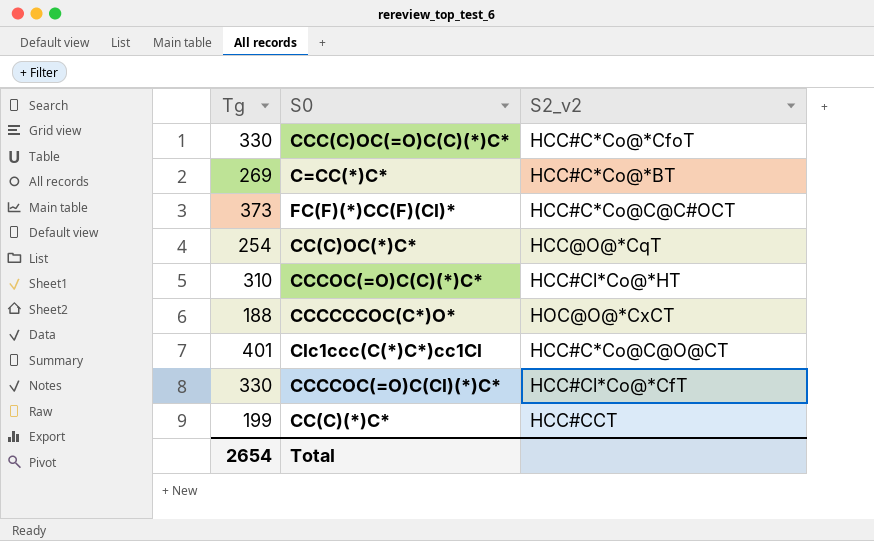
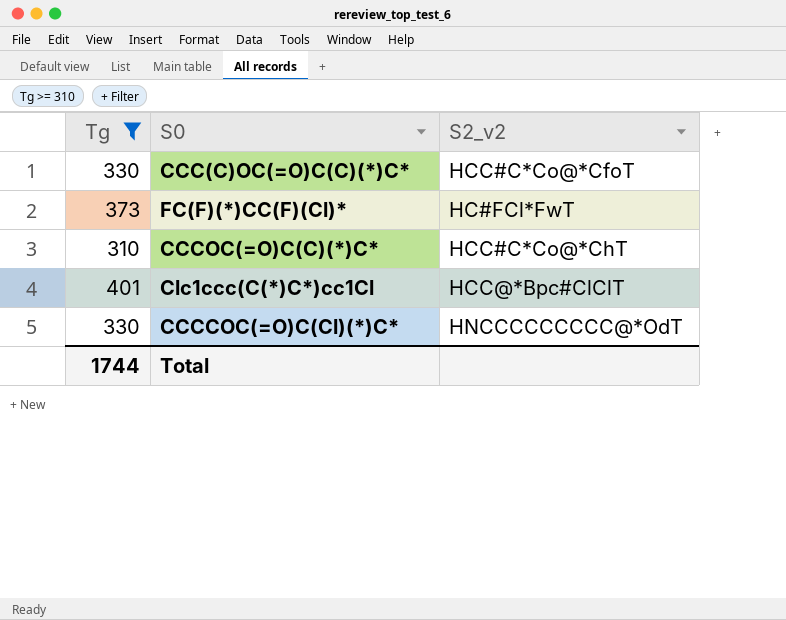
filter: none -> Tg >= 310
FC(F)(*)CC(F)(Cl)* | S2_v2: HCC#C*Co@C@C#OCT -> HC#FCl*FwT
CCCOC(=O)C(C)(*)C* | S2_v2: HCC#Cl*Co@*HT -> HCC#C*Co@*ChT
Clc1ccc(C(*)C*)cc1Cl | S2_v2: HCC#C*Co@C@O@CT -> HCC@*Bpc#ClClT
CCCCOC(=O)C(Cl)(*)C* | S2_v2: HCC#Cl*Co@*CfT -> HNCCCCCCCCC@*OdT
Total | Tg: 2654 -> 1744

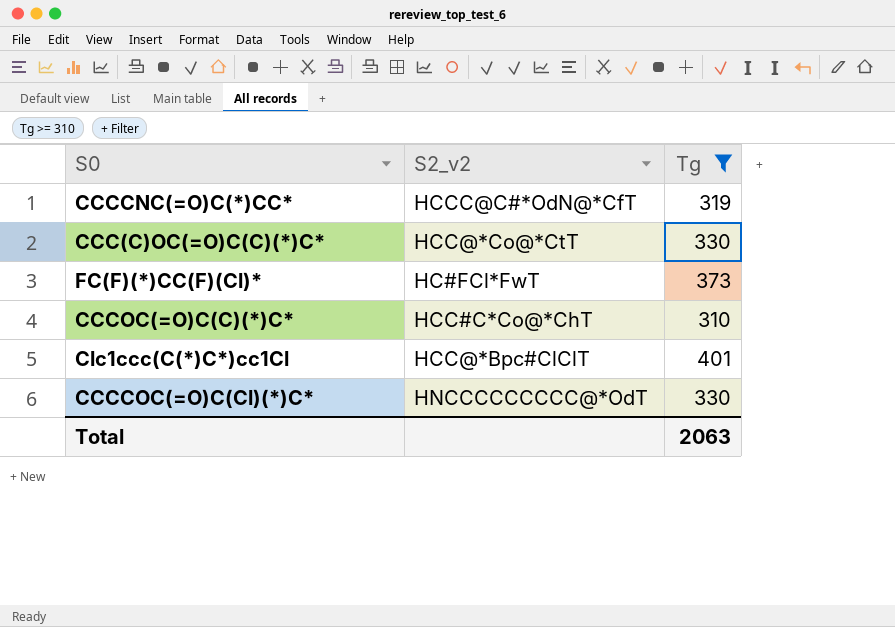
column Tg | position: 1 -> 3
row CCCCNC(=O)C(*)CC*: none -> HCCC@C#*OdN@*CfT | 319
CCC(C)OC(=O)C(C)(*)C* | S2_v2: HCC#C*Co@*CfoT -> HCC@*Co@*CtT
Total | Tg: 1744 -> 2063

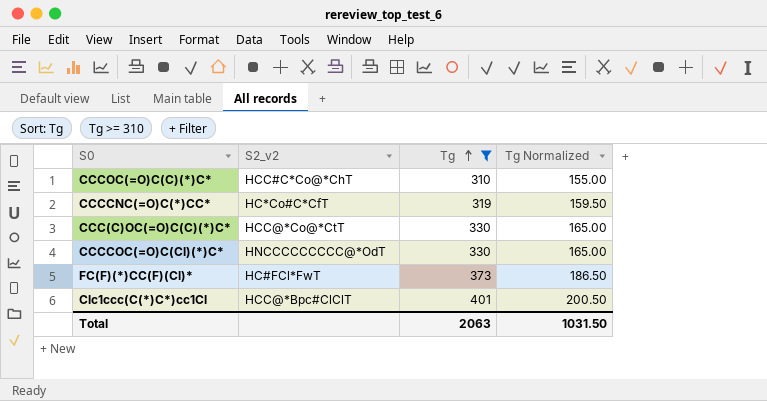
row order: none -> Tg ascending
column Tg Normalized | formula: none -> [Tg] * 0.5
CCCCNC(=O)C(*)CC* | S2_v2: HCCC@C#*OdN@*CfT -> HC*Co#C*CfT

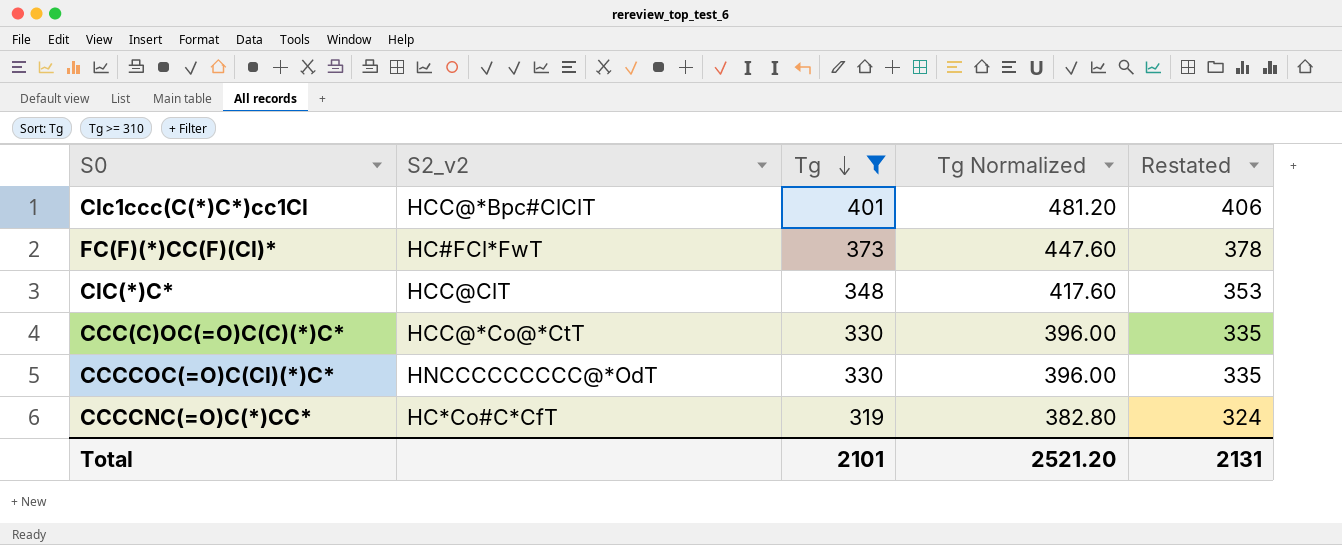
row order: Tg ascending -> Tg descending
column Tg Normalized | formula: [Tg] * 0.5 -> [Tg] * 1.2
column Restated | formula: none -> [Tg] + 5
row CCCOC(=O)C(C)(*)C*: HCC#C*Co@*ChT | 310 | 155.00 -> none
row ClC(*)C*: none -> HCC@ClT | 348 | 417.60 | 353
Total | Tg: 2063 -> 2101
Total | Tg Normalized: 1031.50 -> 2521.20

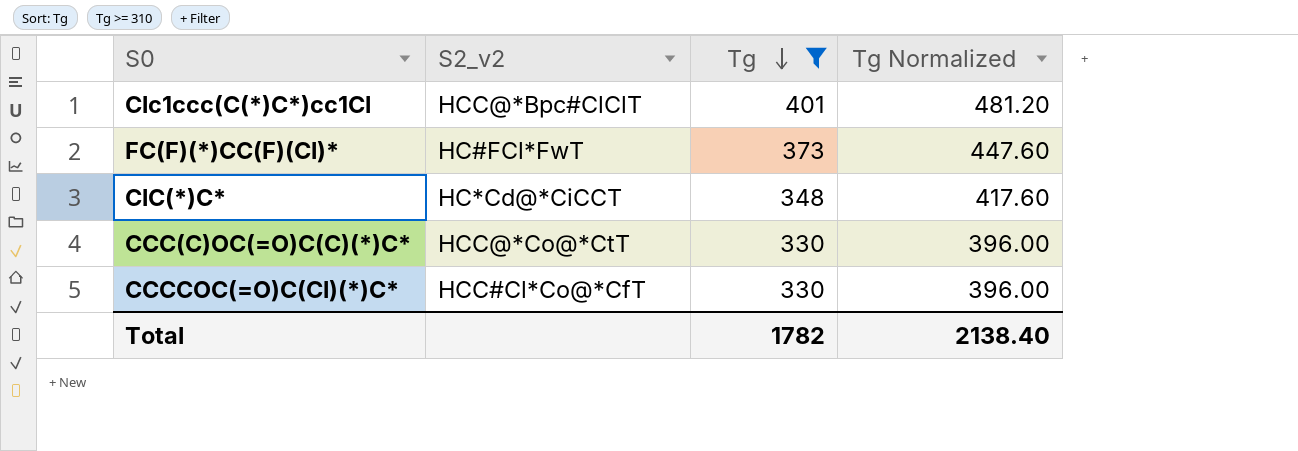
column Restated | formula: [Tg] + 5 -> none
row CCCCNC(=O)C(*)CC*: HC*Co#C*CfT | 319 | 382.80 | 324 -> none
ClC(*)C* | S2_v2: HCC@ClT -> HC*Cd@*CiCCT
CCCCOC(=O)C(Cl)(*)C* | S2_v2: HNCCCCCCCCC@*OdT -> HCC#Cl*Co@*CfT
Total | Tg: 2101 -> 1782
Total | Tg Normalized: 2521.20 -> 2138.40

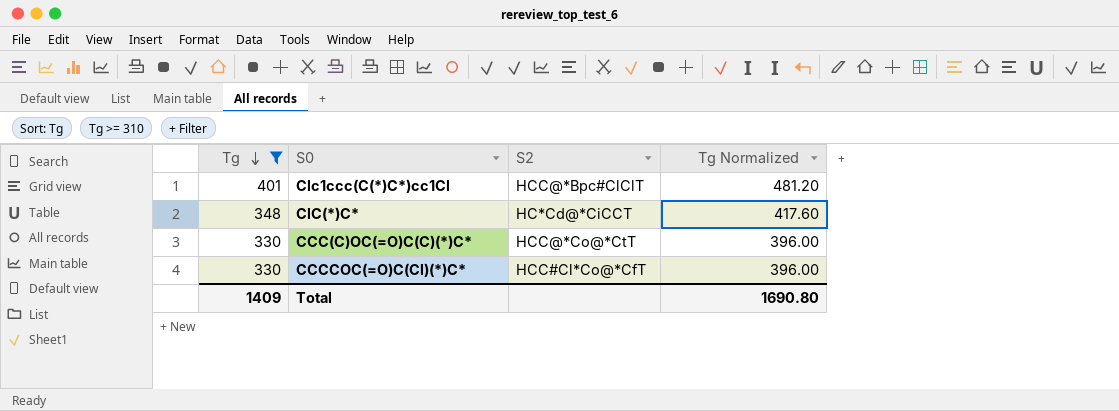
column Tg | position: 3 -> 1
column name: S2_v2 -> S2
row FC(F)(*)CC(F)(Cl)*: HC#FCl*FwT | 373 | 447.60 -> none
Total | Tg: 1782 -> 1409
Total | Tg Normalized: 2138.40 -> 1690.80

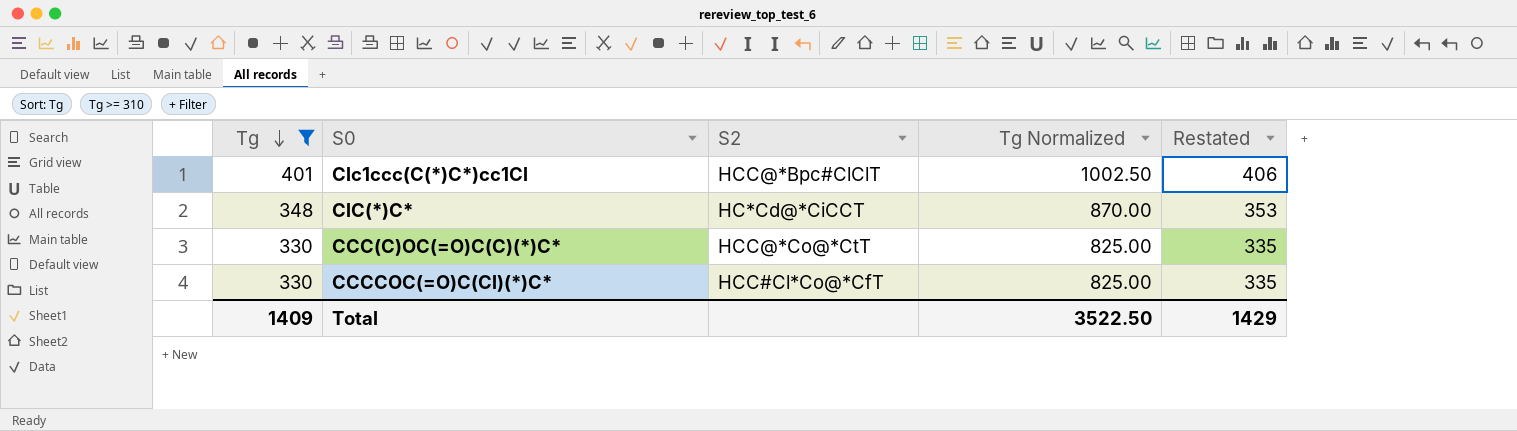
column Tg Normalized | formula: [Tg] * 1.2 -> [Tg] * 2.5
column Restated | formula: none -> [Tg] + 5
Total | Tg Normalized: 1690.80 -> 3522.50

